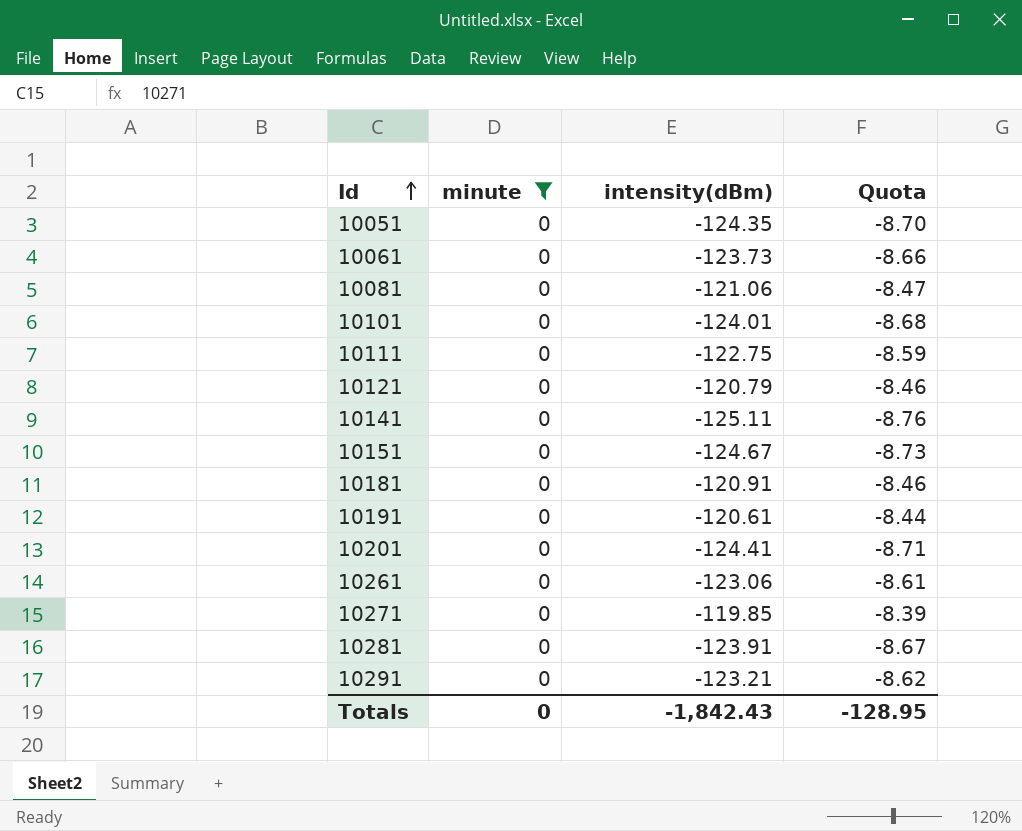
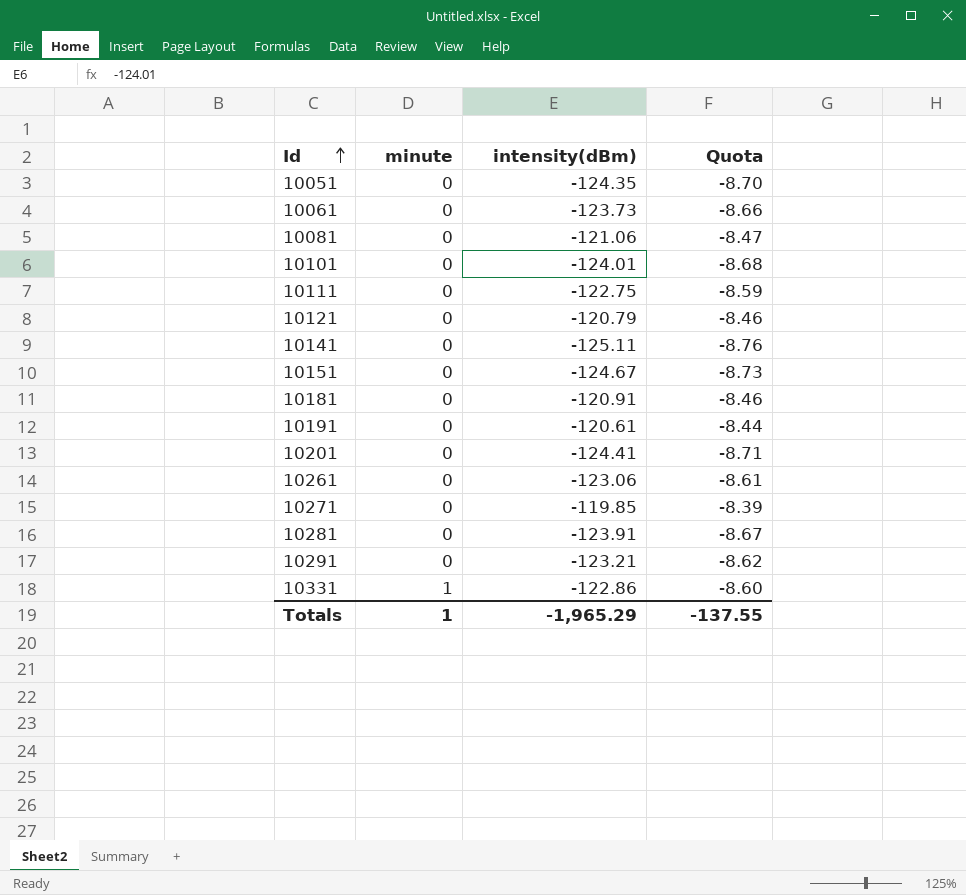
filter: minute = 0 -> none
Totals | minute: 0 -> 1
Totals | intensity(dBm): -1,842.43 -> -1,965.29
Totals | Quota: -128.95 -> -137.55

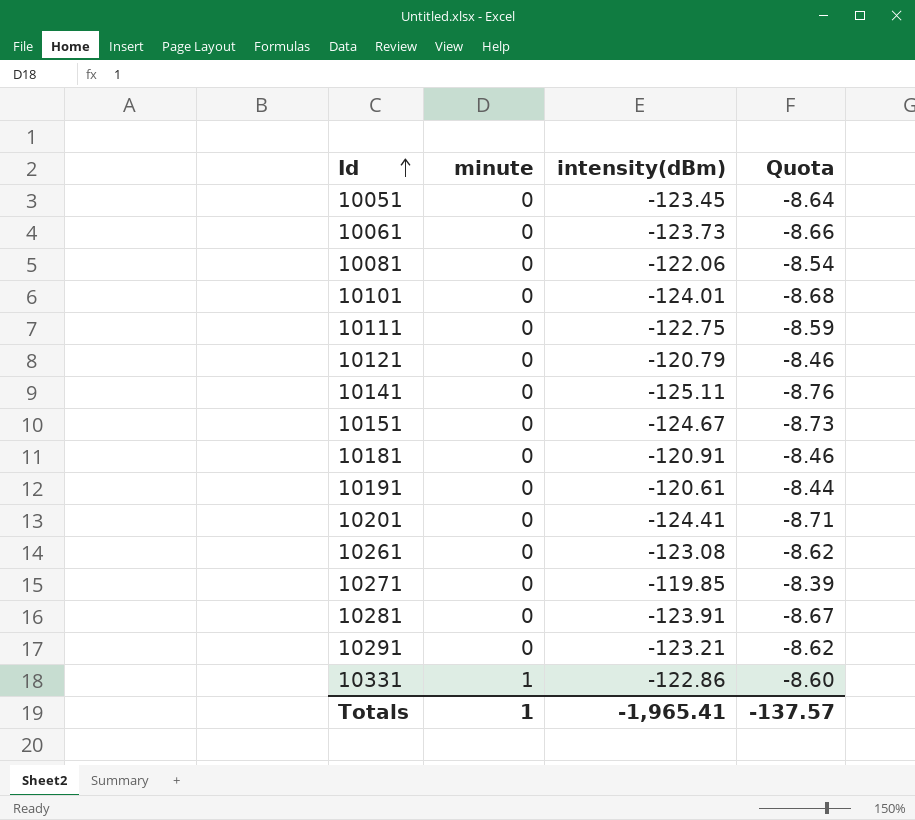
10051 | intensity(dBm): -124.35 -> -123.45
10051 | Quota: -8.70 -> -8.64
10081 | intensity(dBm): -121.06 -> -122.06
10081 | Quota: -8.47 -> -8.54
10261 | intensity(dBm): -123.06 -> -123.08
10261 | Quota: -8.61 -> -8.62
Totals | intensity(dBm): -1,965.29 -> -1,965.41
Totals | Quota: -137.55 -> -137.57

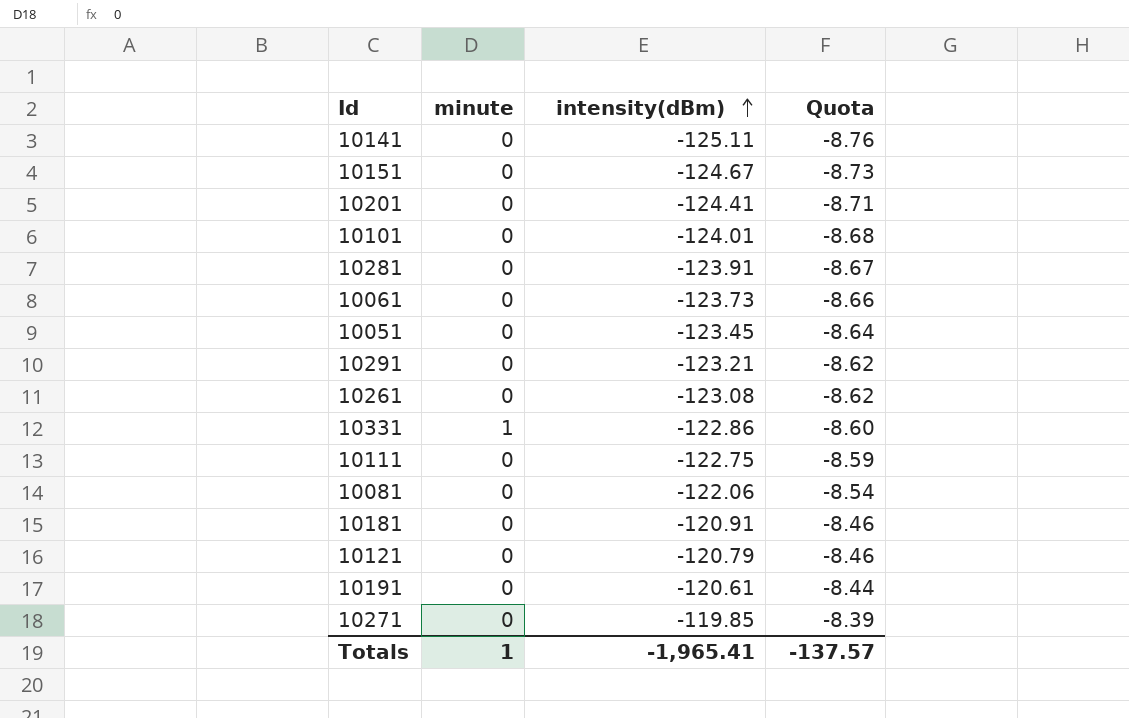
row order: Id ascending -> intensity(dBm) ascending

